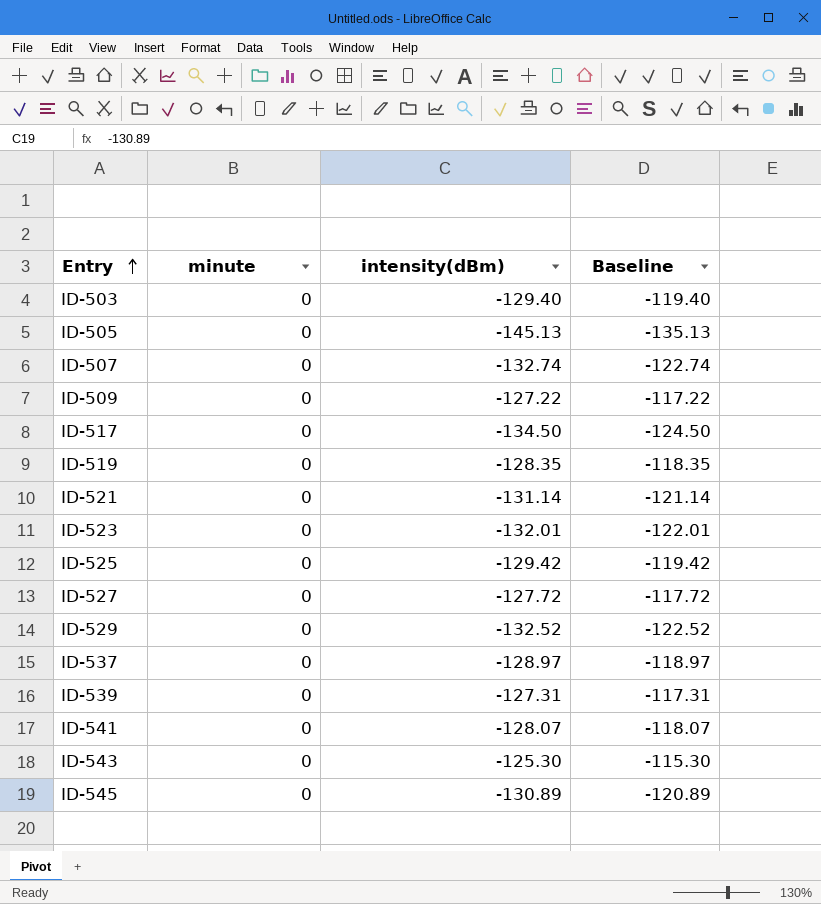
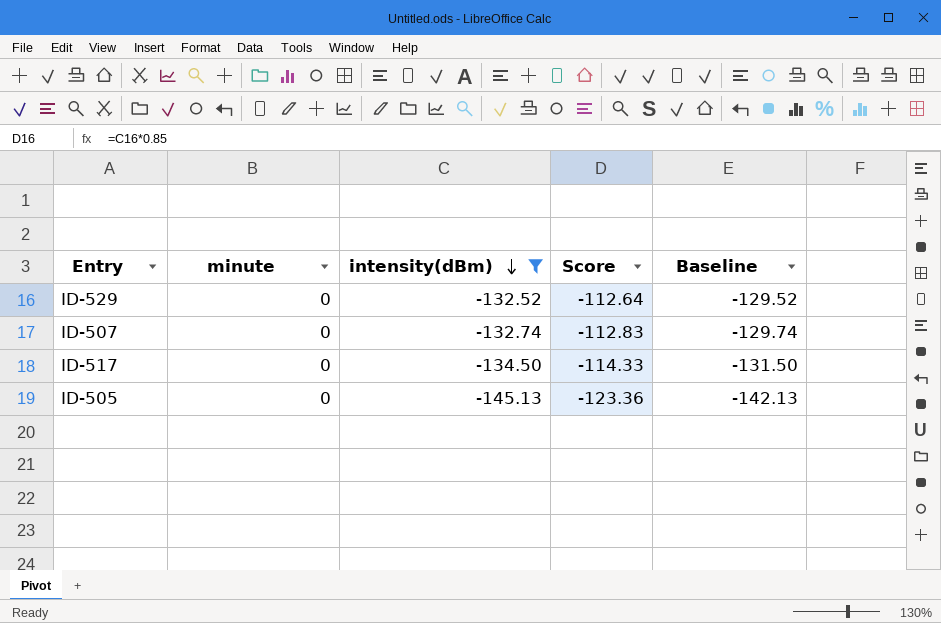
filter: none -> intensity(dBm) <= -132.52
row order: Entry ascending -> intensity(dBm) descending
column Score | formula: none -> [intensity(dBm)] * 0.85
column Baseline | formula: [intensity(dBm)] + 10 -> [intensity(dBm)] + 3

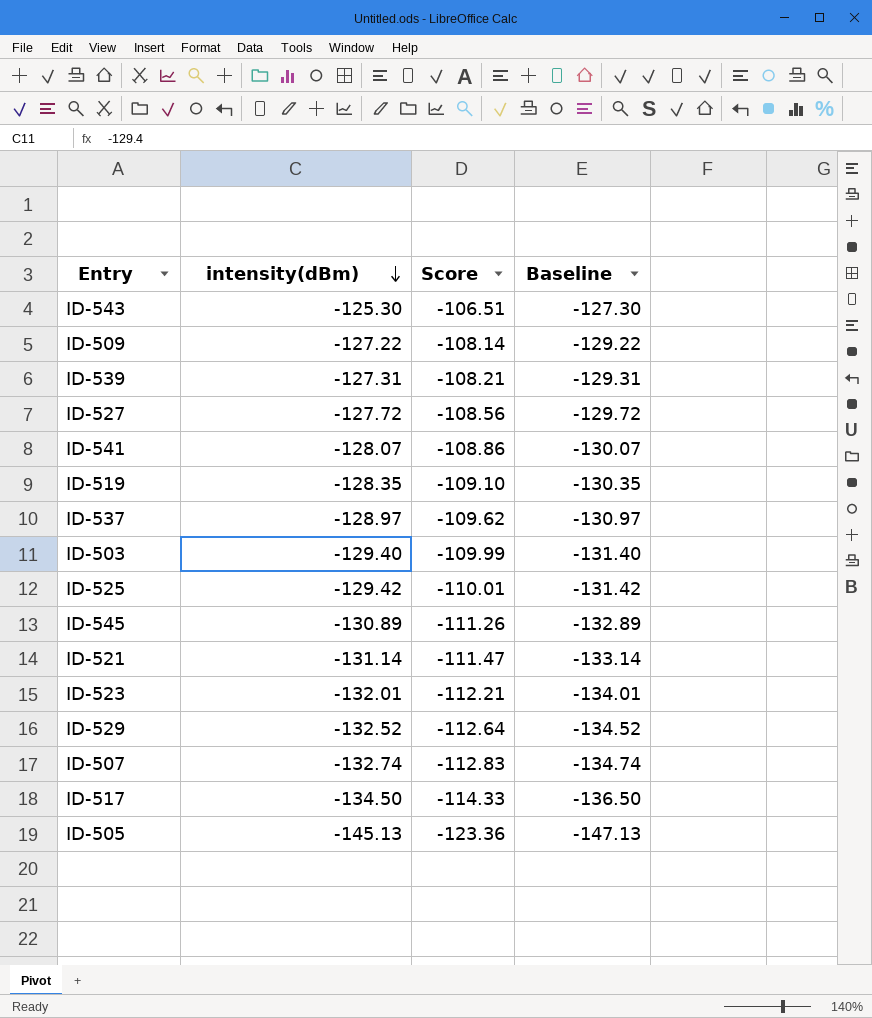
filter: intensity(dBm) <= -132.52 -> none
column minute | position: 2 -> none
column Baseline | formula: [intensity(dBm)] + 3 -> [intensity(dBm)] - 2

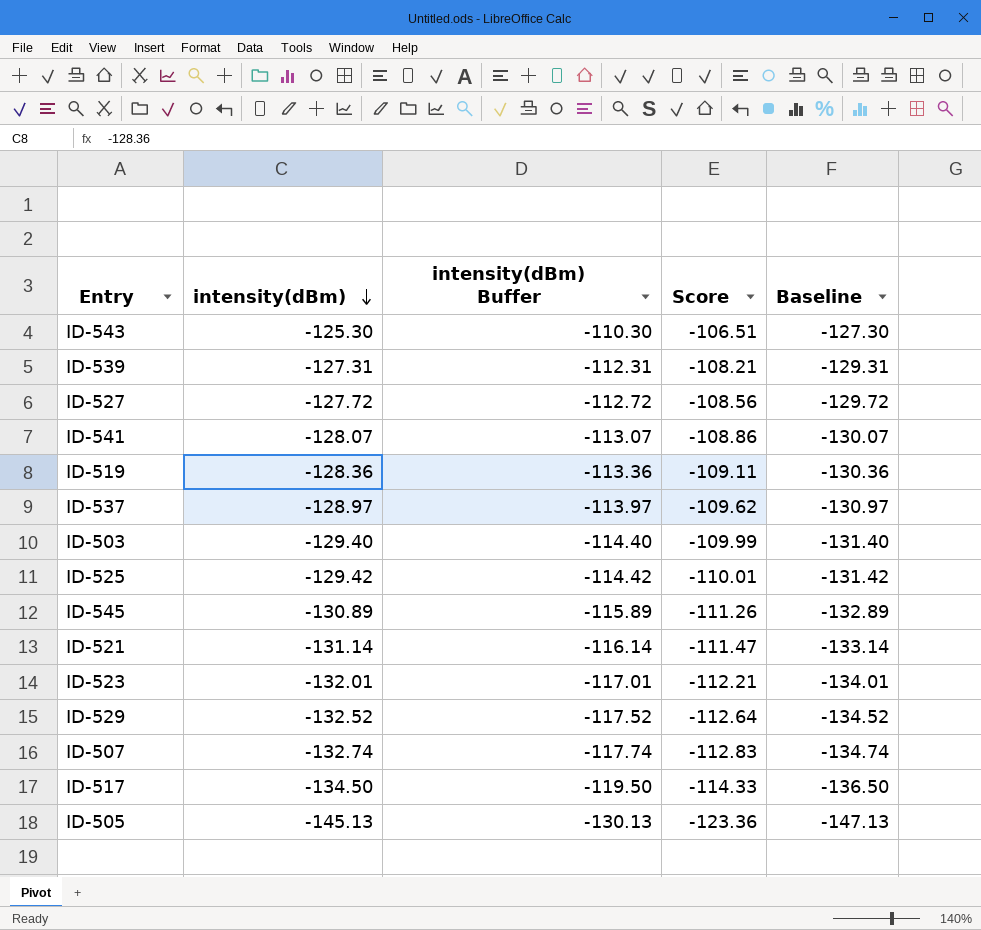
column intensity(dBm) Buffer | formula: none -> [intensity(dBm)] + 15
row ID-509: -127.22 | -108.14 | -129.22 -> none
ID-519 | intensity(dBm): -128.35 -> -128.36
ID-519 | Score: -109.10 -> -109.11
ID-519 | Baseline: -130.35 -> -130.36

